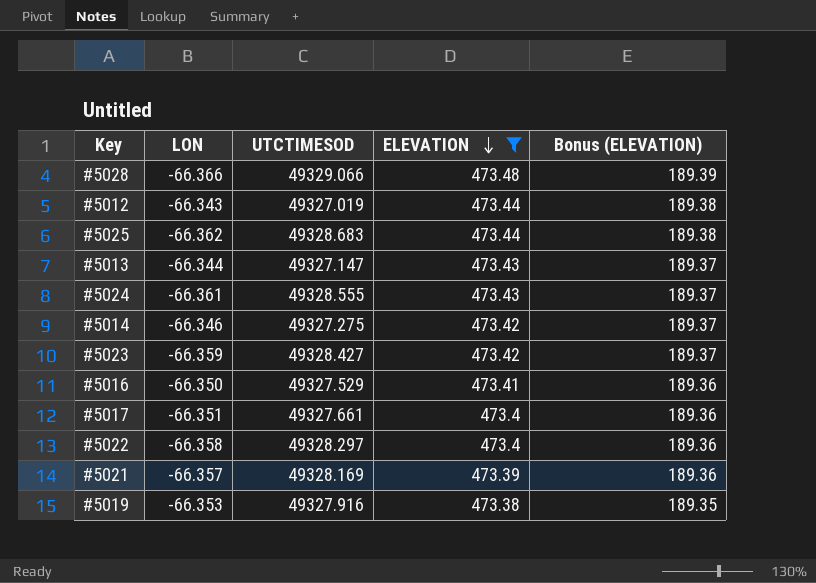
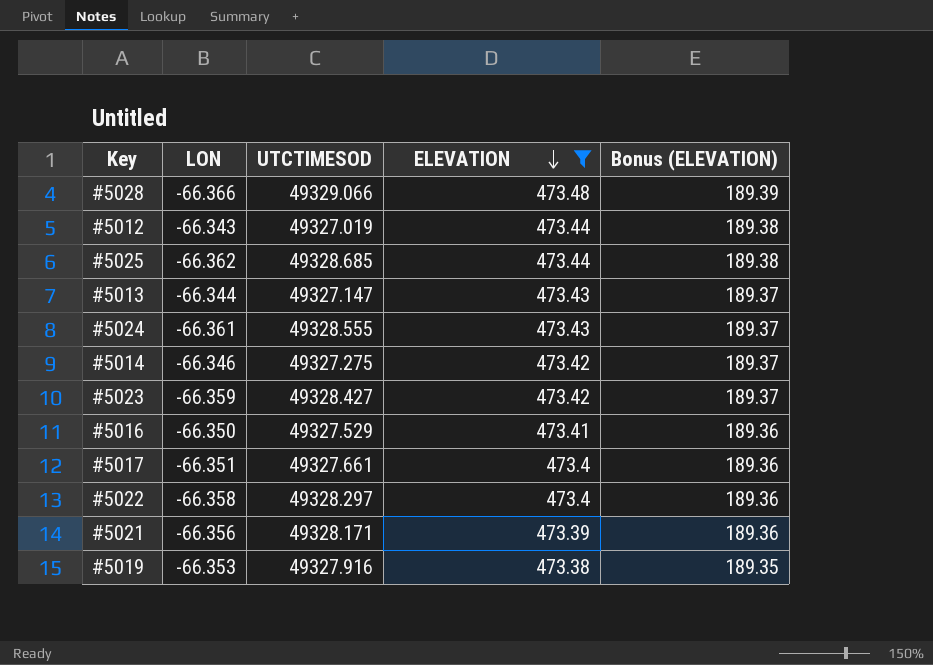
#5025 | UTCTIMESOD: 49328.683 -> 49328.685
#5021 | LON: -66.357 -> -66.356
#5021 | UTCTIMESOD: 49328.169 -> 49328.171

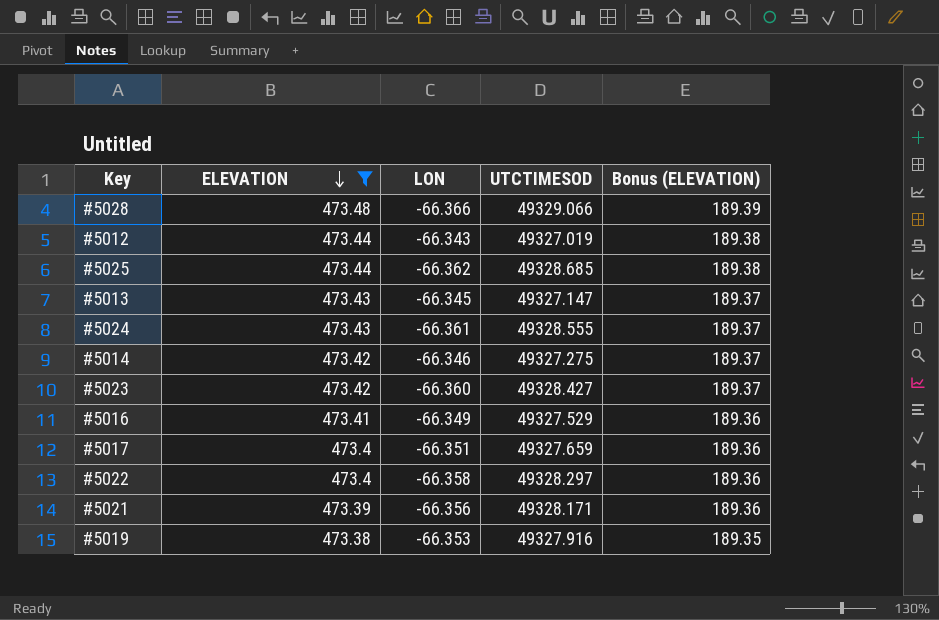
column ELEVATION | position: 4 -> 2
#5013 | LON: -66.344 -> -66.345
#5023 | LON: -66.359 -> -66.360
#5016 | LON: -66.350 -> -66.349
#5017 | UTCTIMESOD: 49327.661 -> 49327.659

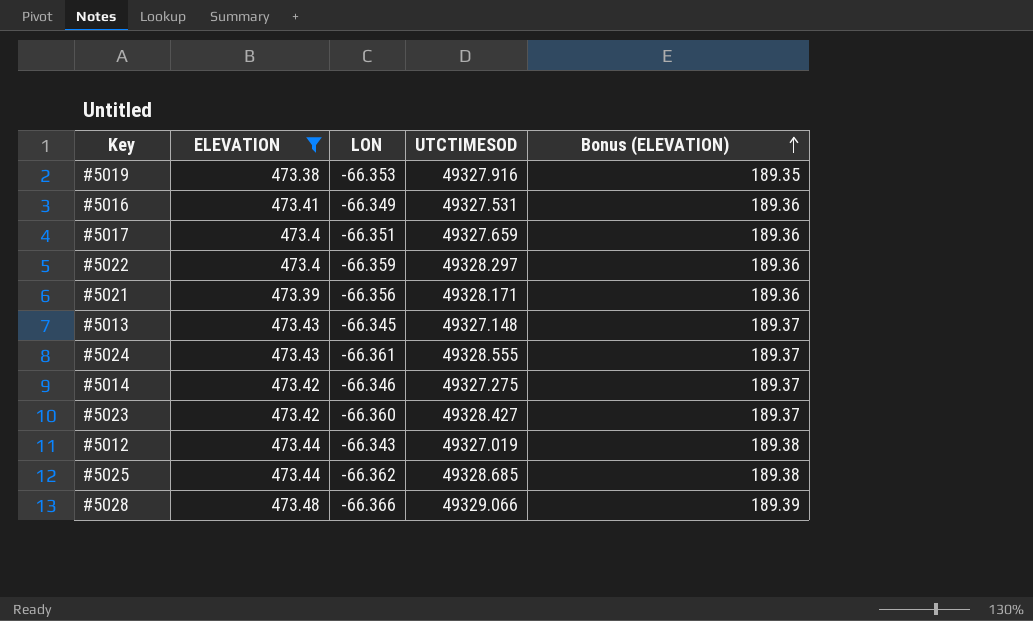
row order: ELEVATION descending -> Bonus (ELEVATION) ascending
#5016 | UTCTIMESOD: 49327.529 -> 49327.531
#5022 | LON: -66.358 -> -66.359
#5013 | UTCTIMESOD: 49327.147 -> 49327.148

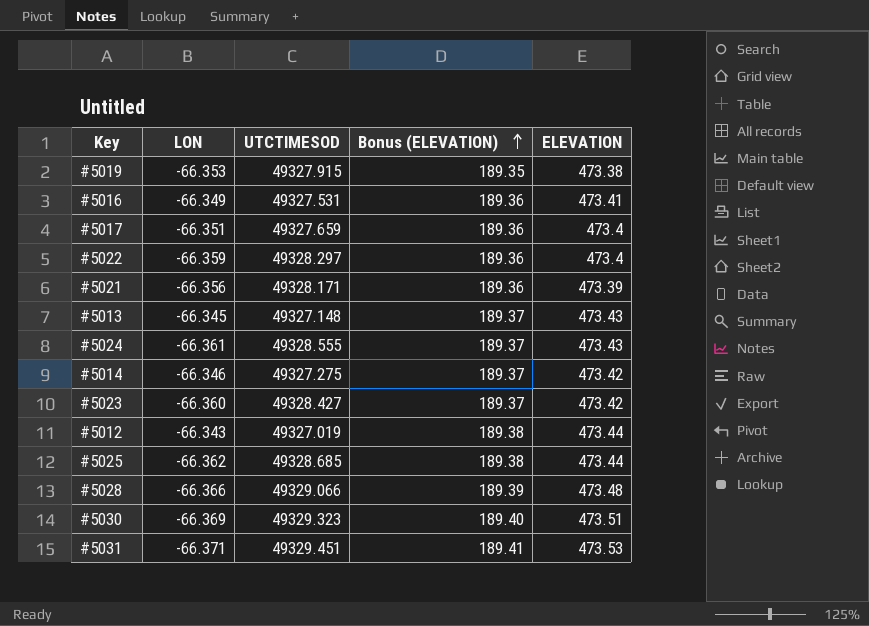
filter: ELEVATION <= 473.48 -> none
column ELEVATION | position: 2 -> 5
#5019 | UTCTIMESOD: 49327.916 -> 49327.915

